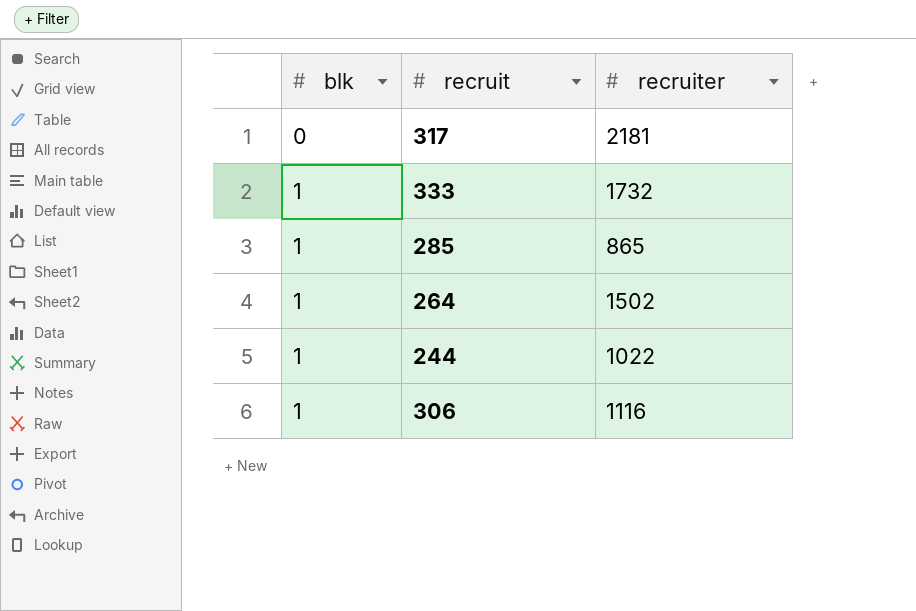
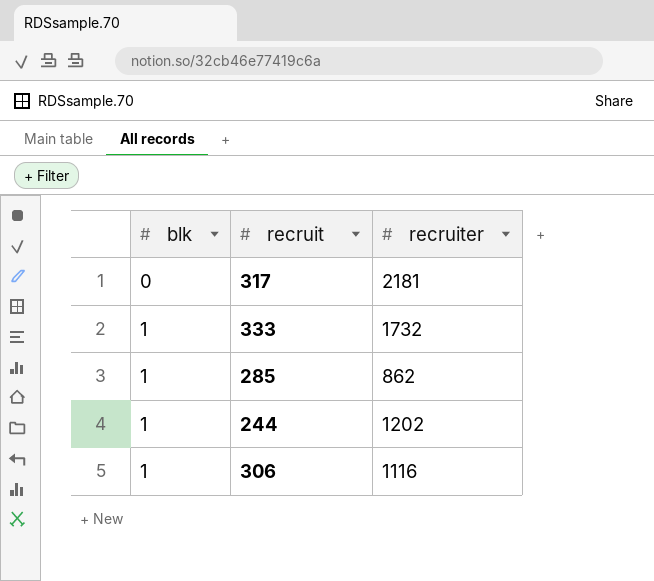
row 264: 1 | 1502 -> none
285 | recruiter: 865 -> 862
244 | recruiter: 1022 -> 1202

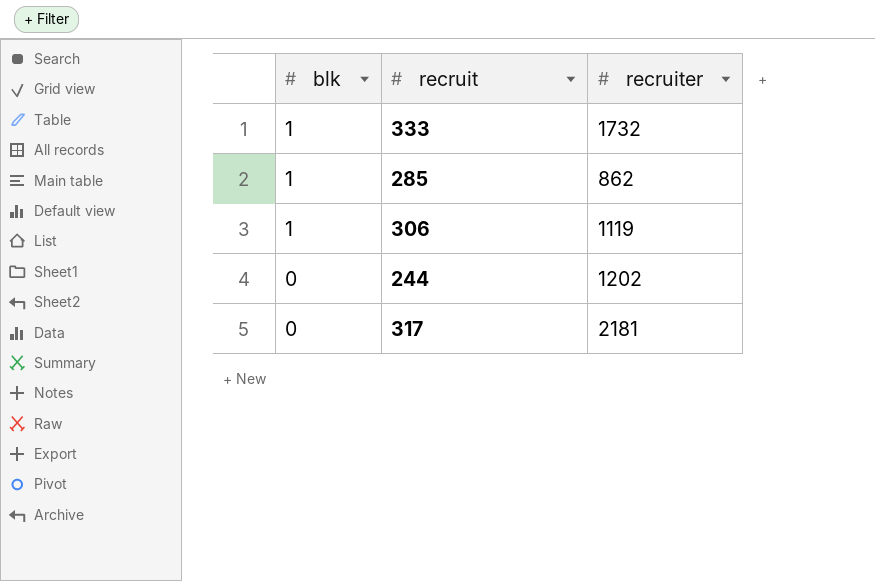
row order: blk ascending -> blk descending
306 | recruiter: 1116 -> 1119
244 | blk: 1 -> 0

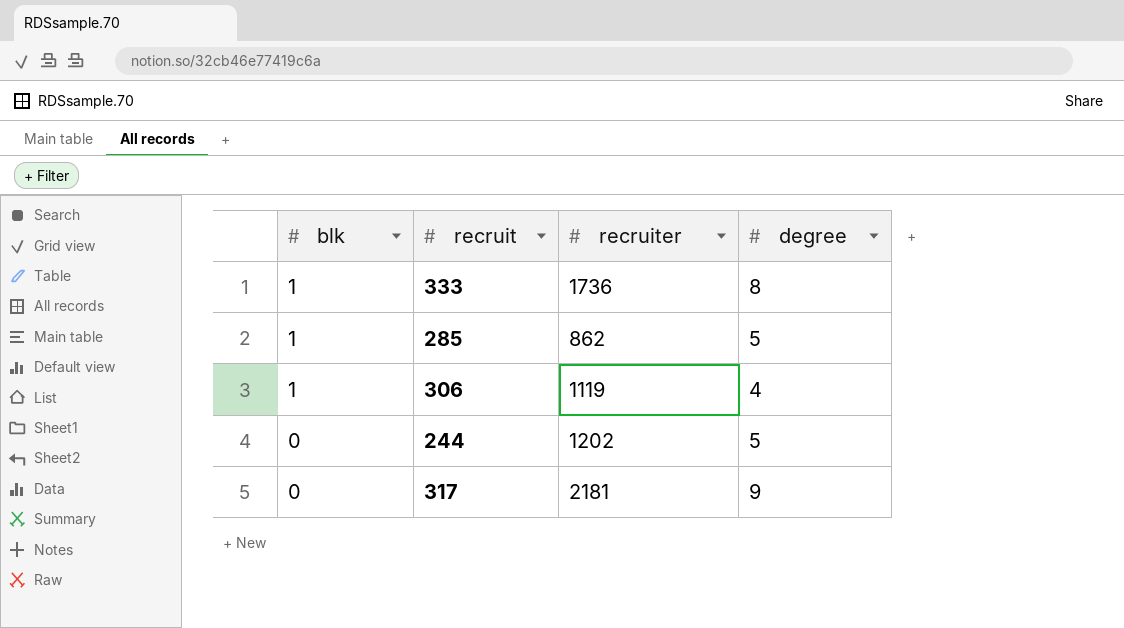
column degree | position: none -> 4
333 | recruiter: 1732 -> 1736

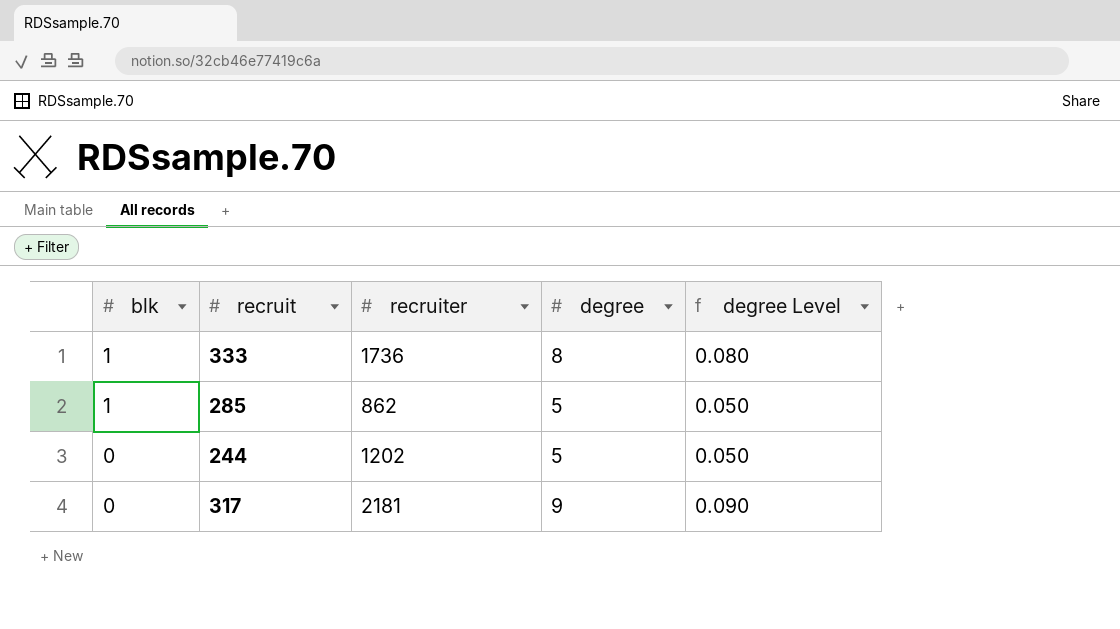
column degree Level | formula: none -> [degree] * 0.01
row 306: 1 | 1119 | 4 -> none

